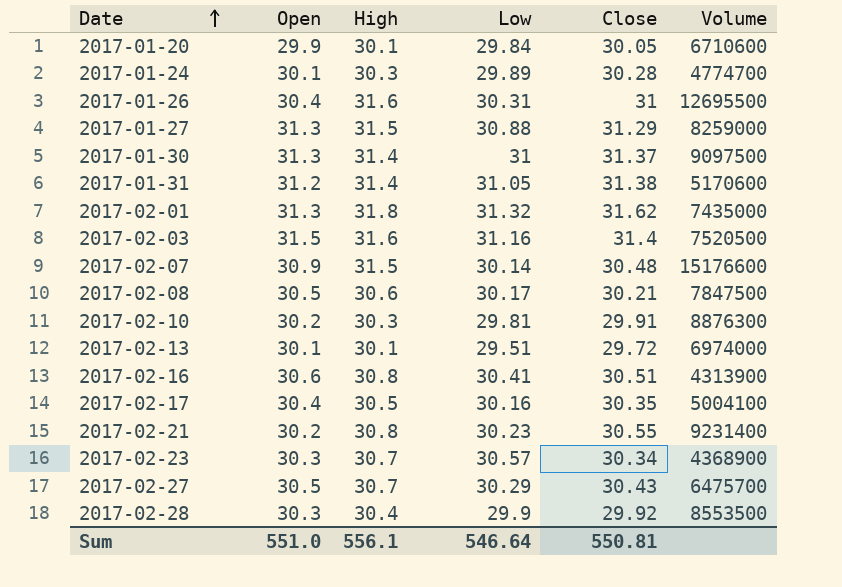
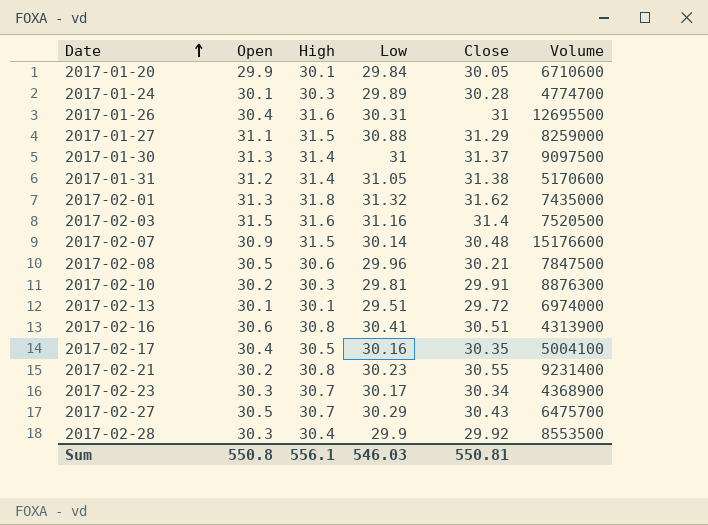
2017-01-27 | Open: 31.3 -> 31.1
2017-02-08 | Low: 30.17 -> 29.96
2017-02-23 | Low: 30.57 -> 30.17
Sum | Open: 551.0 -> 550.8
Sum | Low: 546.64 -> 546.03

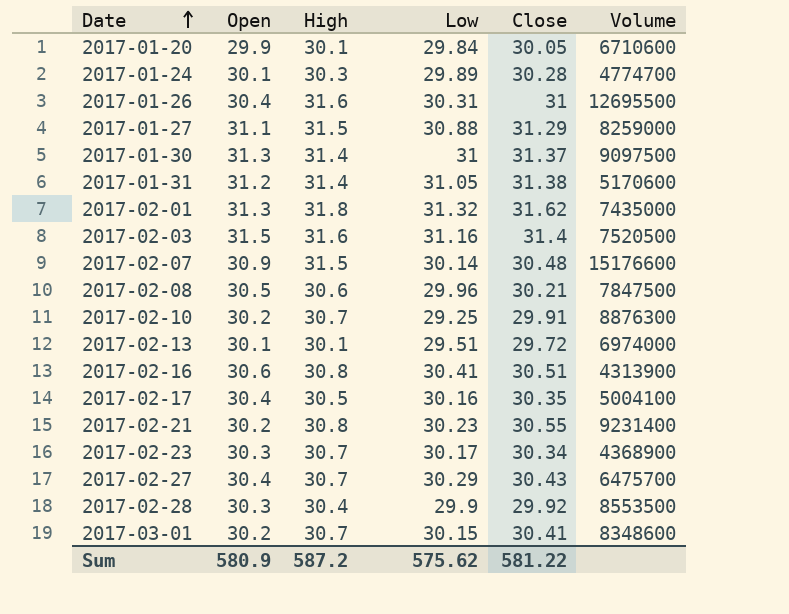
2017-02-10 | High: 30.3 -> 30.7
2017-02-10 | Low: 29.81 -> 29.25
2017-02-27 | Open: 30.5 -> 30.4
row 2017-03-01: none -> 30.2 | 30.7 | 30.15 | 30.41 | 8348600
Sum | Open: 550.8 -> 580.9
Sum | High: 556.1 -> 587.2
Sum | Low: 546.03 -> 575.62
Sum | Close: 550.81 -> 581.22

